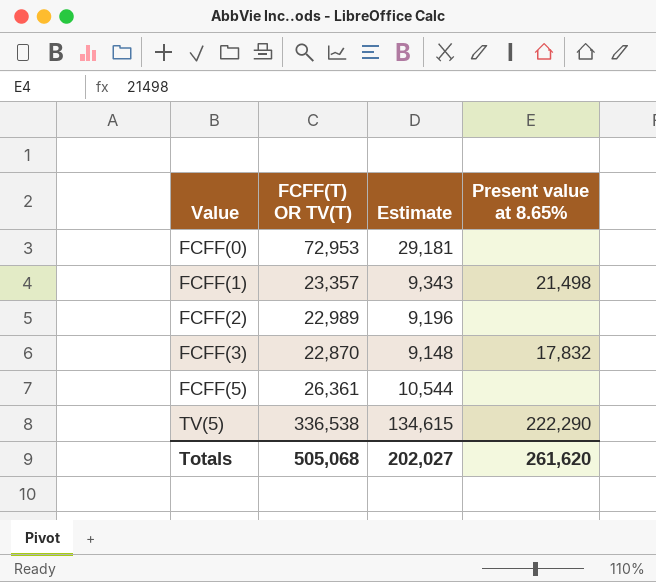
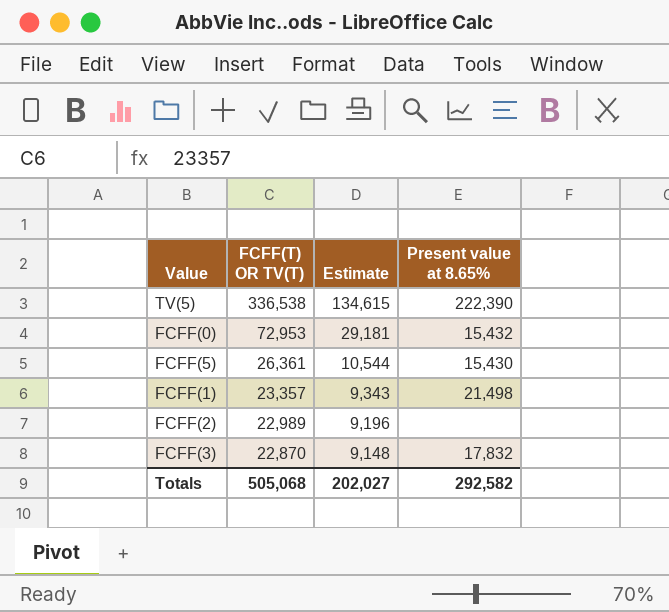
row order: Value ascending -> FCFF(T) OR TV(T) descending
TV(5) | Present value at 8.65%: 222,290 -> 222,390
FCFF(0) | Present value at 8.65%: none -> 15,432
FCFF(5) | Present value at 8.65%: none -> 15,430
Totals | Present value at 8.65%: 261,620 -> 292,582

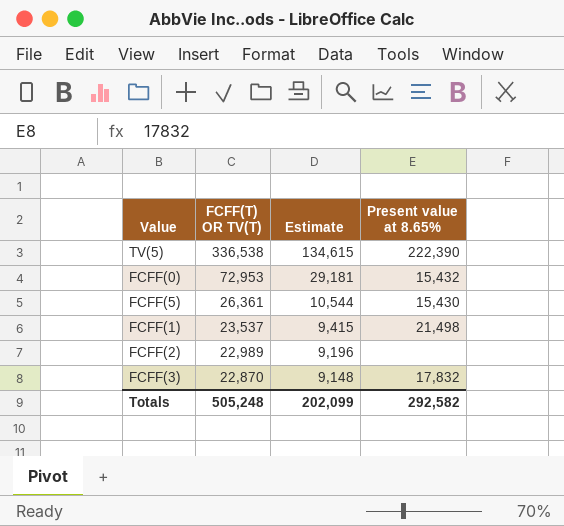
FCFF(1) | FCFF(T) OR TV(T): 23,357 -> 23,537
FCFF(1) | Estimate: 9,343 -> 9,415
Totals | FCFF(T) OR TV(T): 505,068 -> 505,248
Totals | Estimate: 202,027 -> 202,099

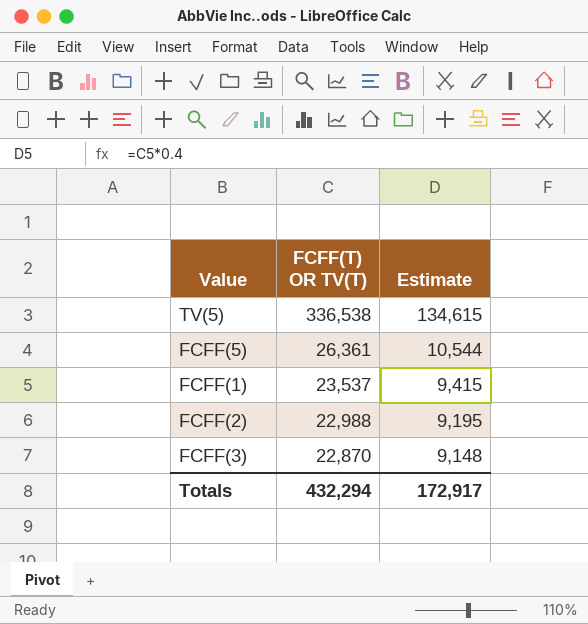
column Present value at 8.65% | position: 4 -> none
row FCFF(0): 72,953 | 29,181 | 15,432 -> none
FCFF(2) | FCFF(T) OR TV(T): 22,989 -> 22,988
FCFF(2) | Estimate: 9,196 -> 9,195
Totals | FCFF(T) OR TV(T): 505,248 -> 432,294
Totals | Estimate: 202,099 -> 172,917

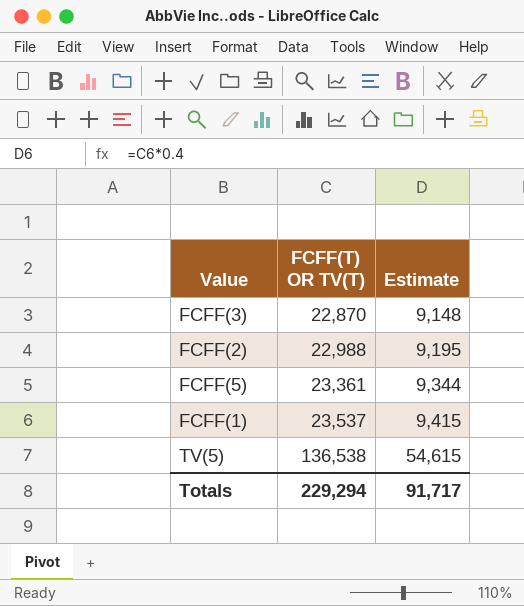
row order: FCFF(T) OR TV(T) descending -> FCFF(T) OR TV(T) ascending
FCFF(5) | FCFF(T) OR TV(T): 26,361 -> 23,361
FCFF(5) | Estimate: 10,544 -> 9,344
TV(5) | FCFF(T) OR TV(T): 336,538 -> 136,538
TV(5) | Estimate: 134,615 -> 54,615
Totals | FCFF(T) OR TV(T): 432,294 -> 229,294
Totals | Estimate: 172,917 -> 91,717

